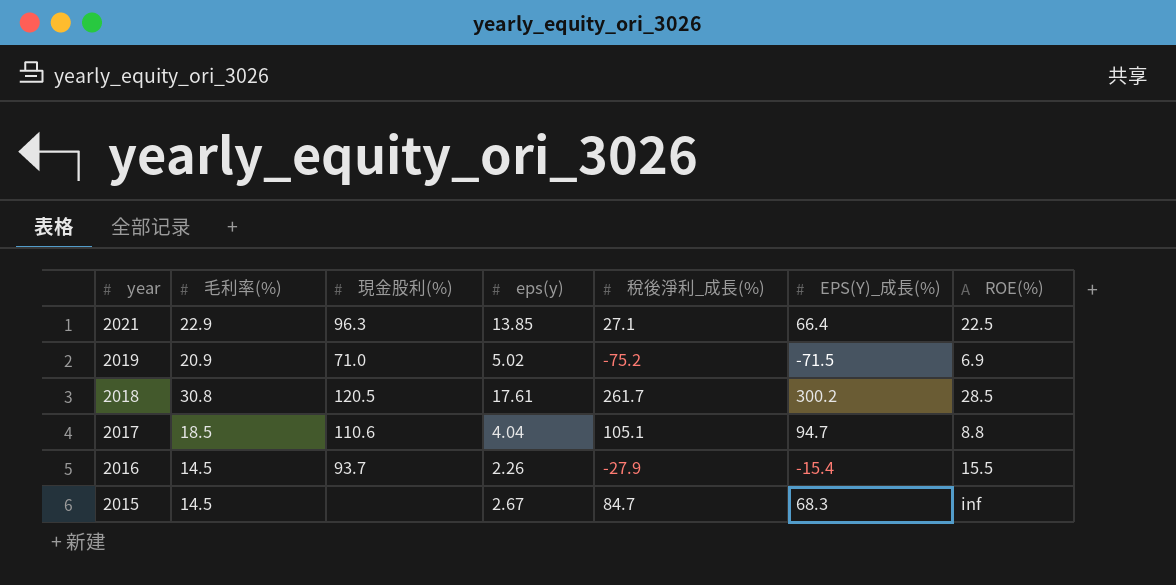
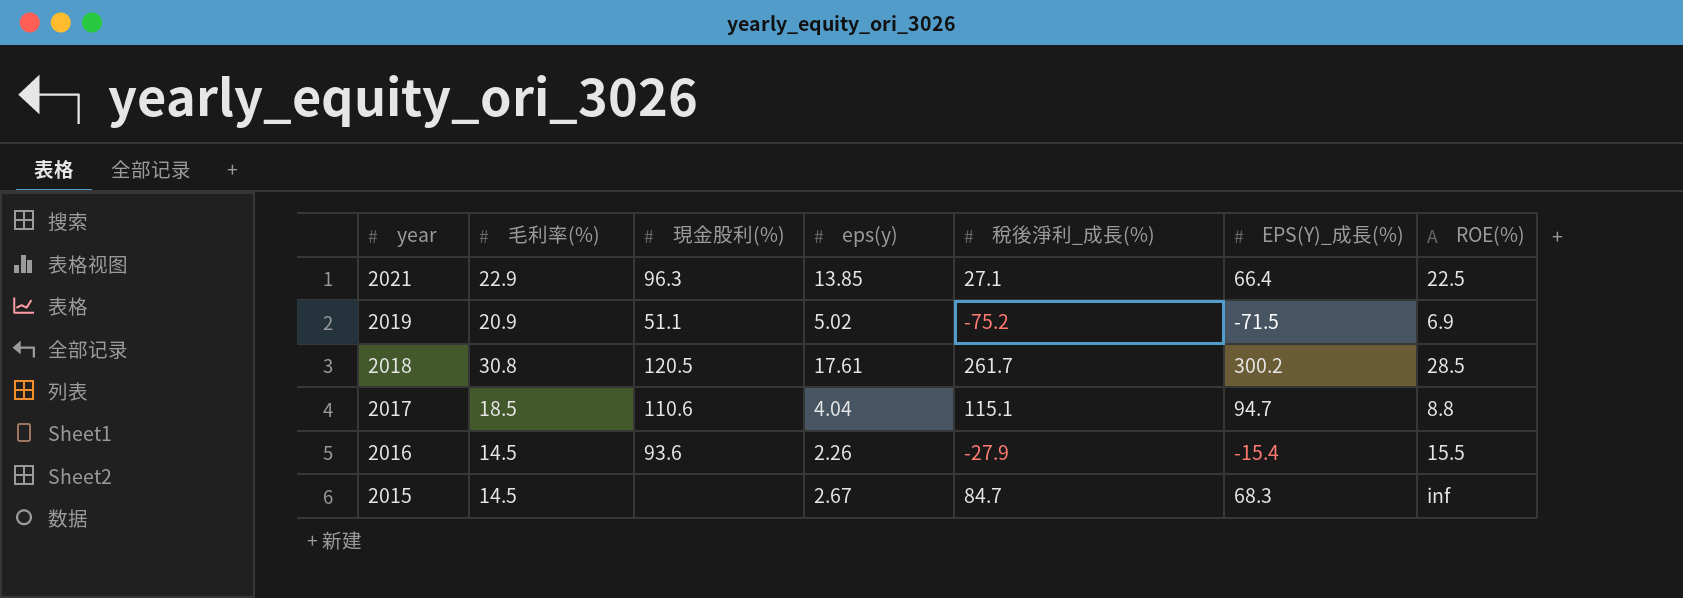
2019 | 現金股利(%): 71.0 -> 51.1
2017 | 稅後淨利_成長(%): 105.1 -> 115.1
2016 | 現金股利(%): 93.7 -> 93.6

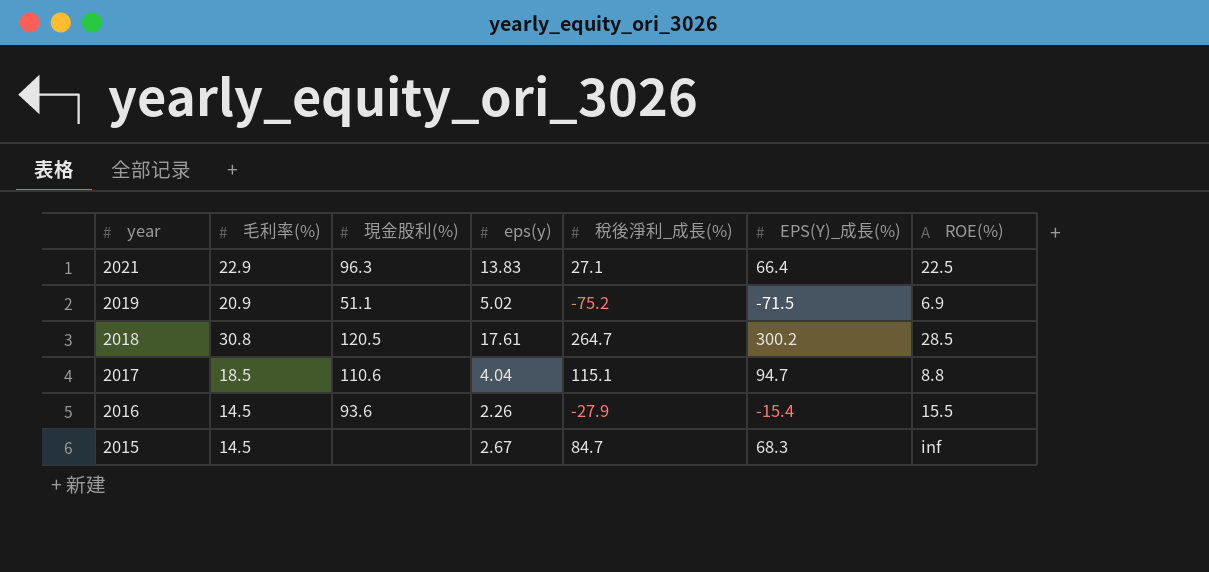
2021 | eps(y): 13.85 -> 13.83
2018 | 稅後淨利_成長(%): 261.7 -> 264.7

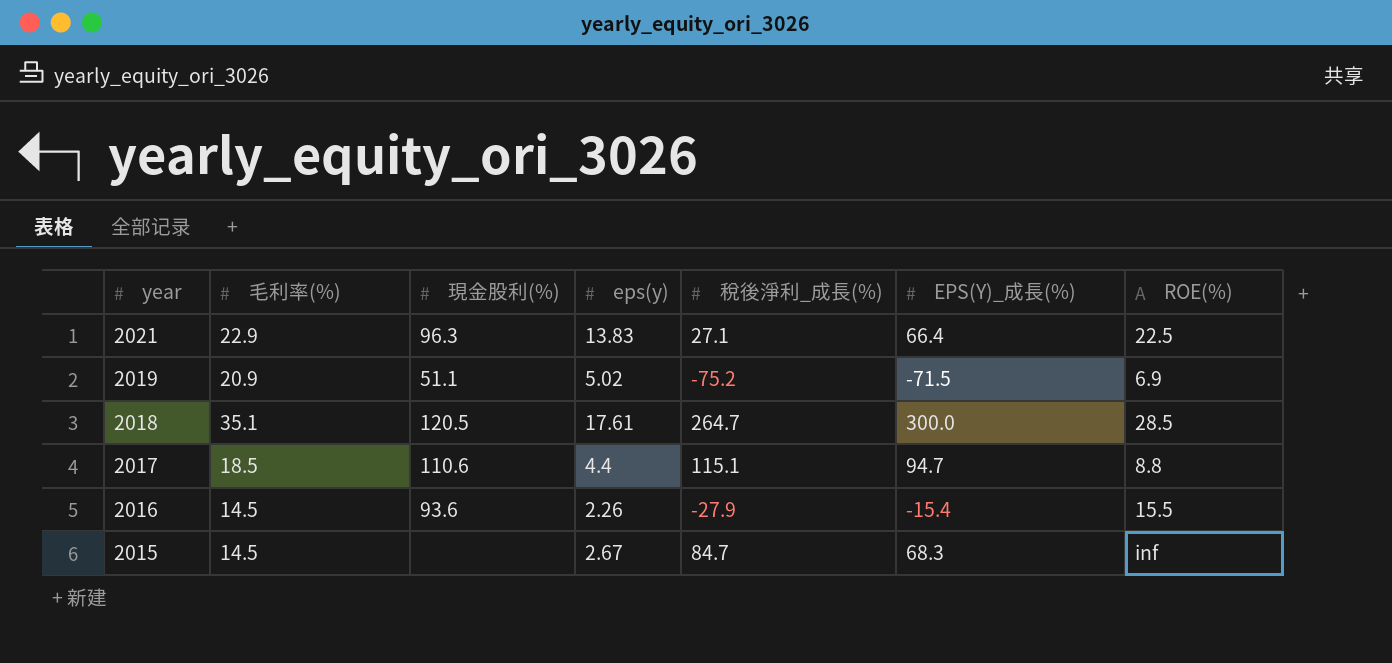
2018 | 毛利率(%): 30.8 -> 35.1
2018 | EPS(Y)_成長(%): 300.2 -> 300.0
2017 | eps(y): 4.04 -> 4.4

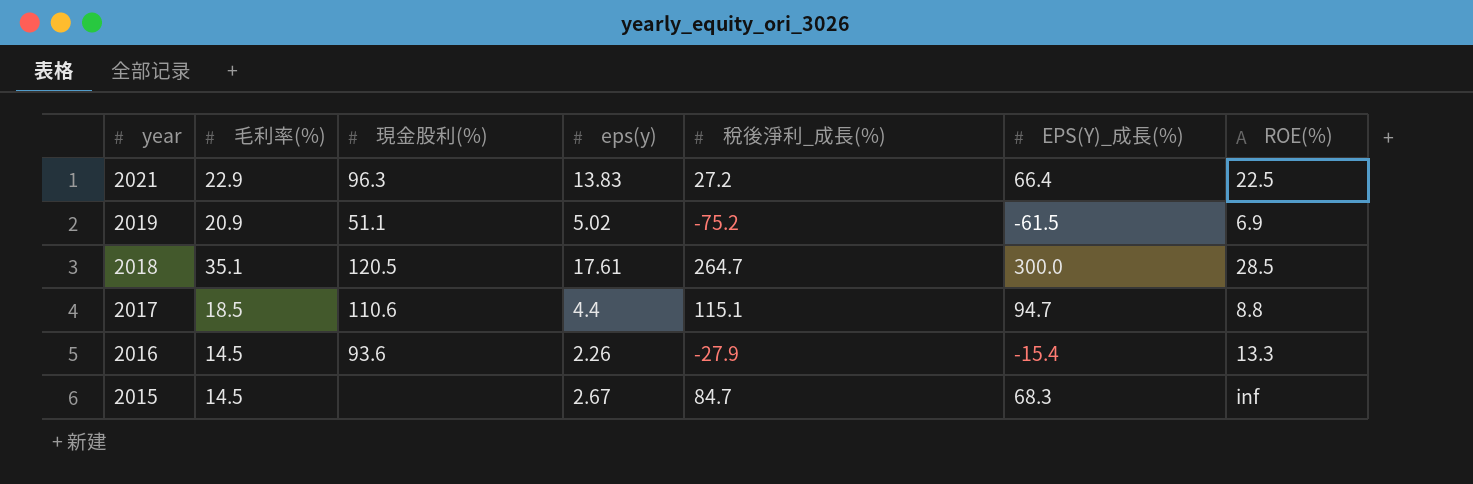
2021 | 稅後淨利_成長(%): 27.1 -> 27.2
2019 | EPS(Y)_成長(%): -71.5 -> -61.5
2016 | ROE(%): 15.5 -> 13.3

